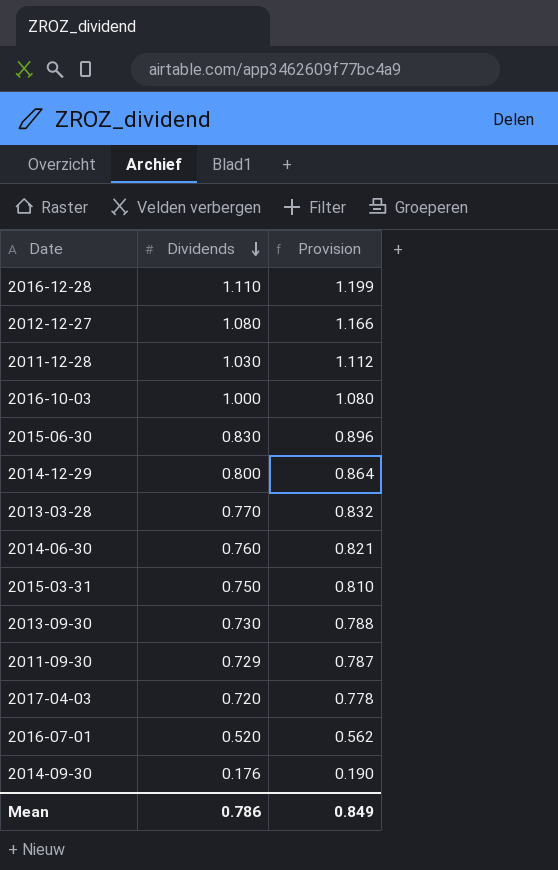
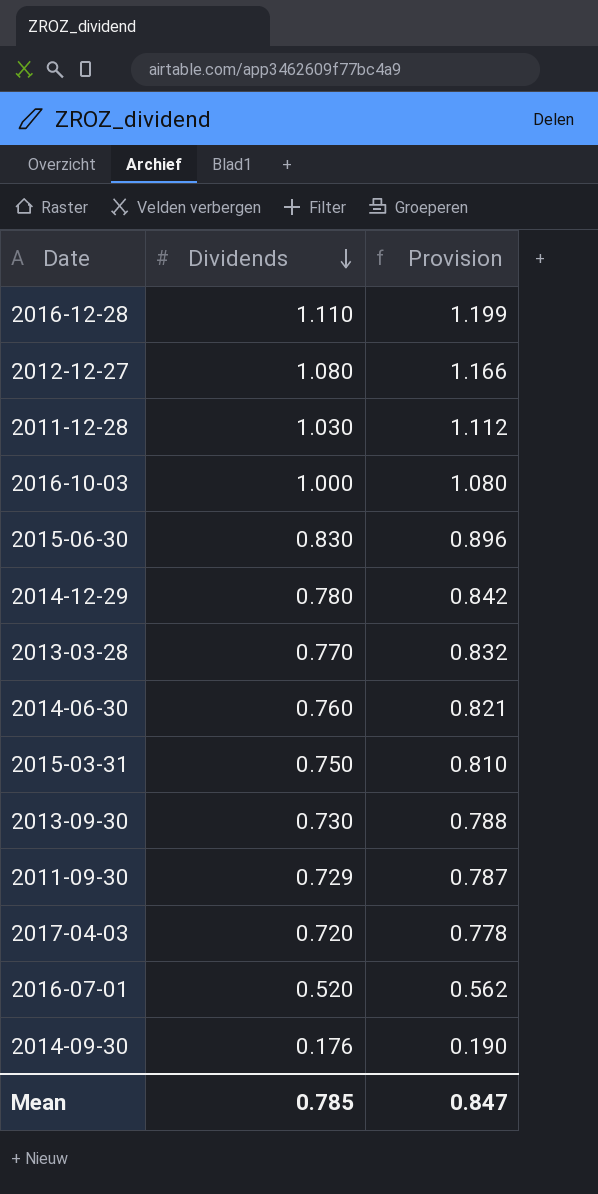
2014-12-29 | Dividends: 0.800 -> 0.780
2014-12-29 | Provision: 0.864 -> 0.842
Mean | Dividends: 0.786 -> 0.785
Mean | Provision: 0.849 -> 0.847

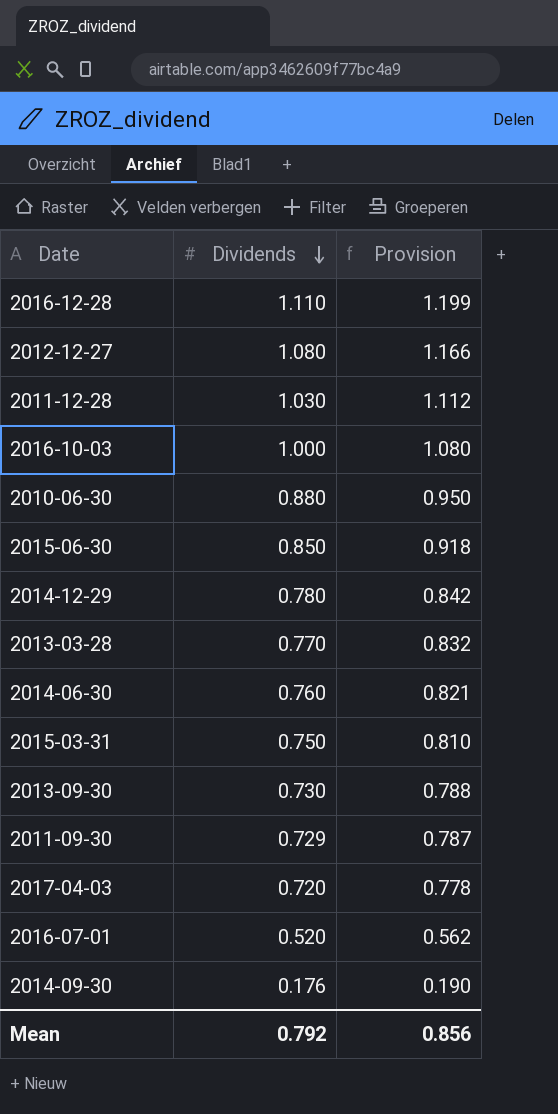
row 2010-06-30: none -> 0.880 | 0.950
2015-06-30 | Dividends: 0.830 -> 0.850
2015-06-30 | Provision: 0.896 -> 0.918
Mean | Dividends: 0.785 -> 0.792
Mean | Provision: 0.847 -> 0.856

